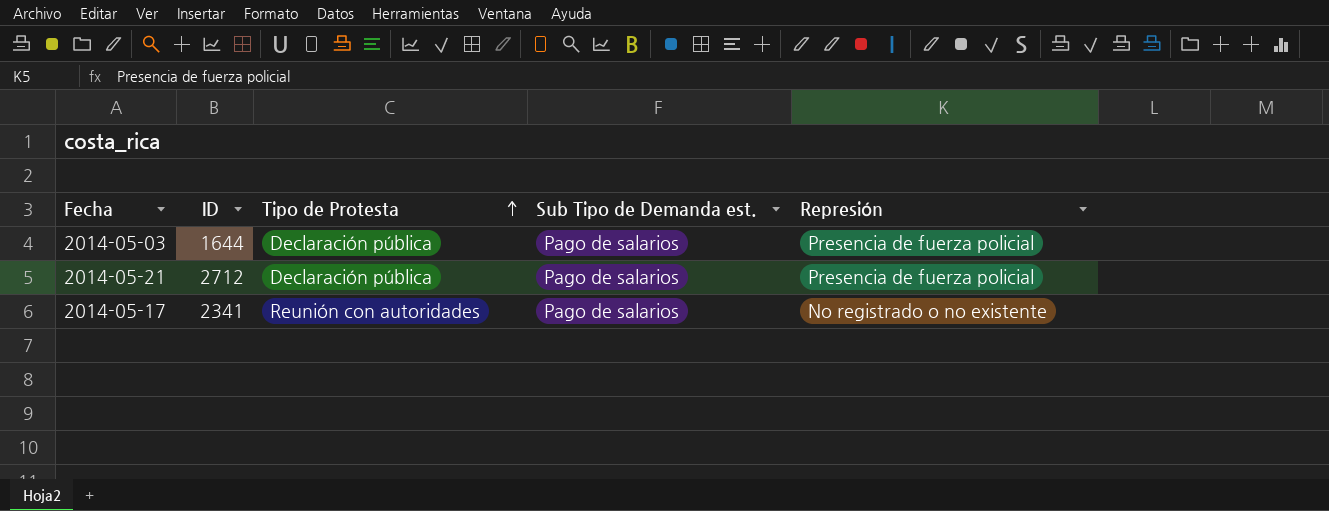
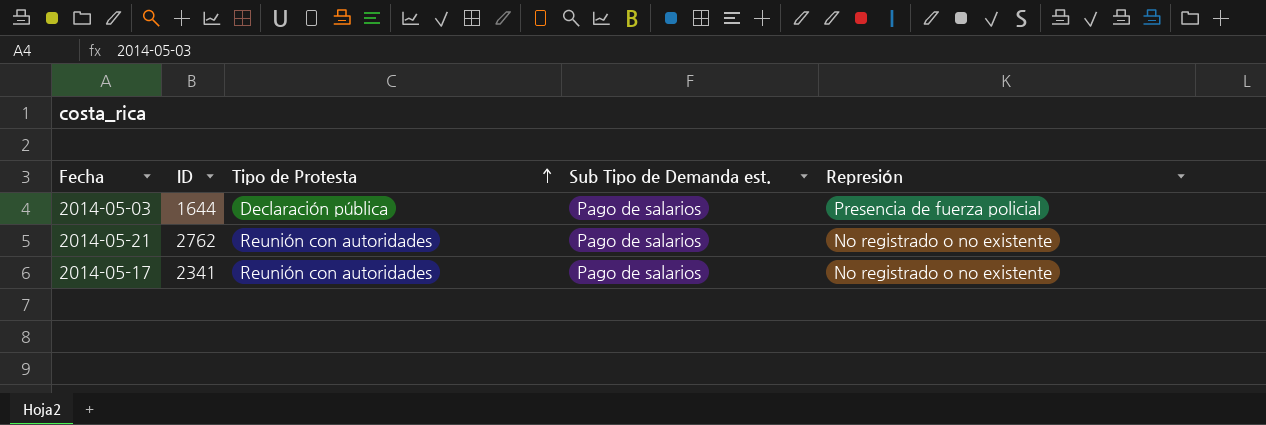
2014-05-21 | ID: 2712 -> 2762
2014-05-21 | Tipo de Protesta: Declaración pública -> Reunión con autoridades
2014-05-21 | Represión: Presencia de fuerza policial -> No registrado o no existente

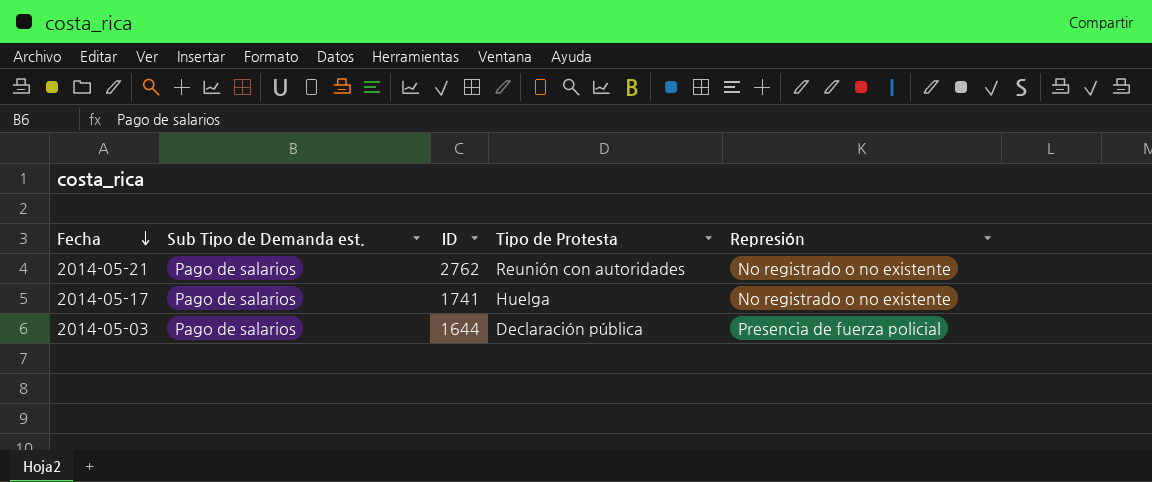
row order: Tipo de Protesta ascending -> Fecha descending
column Sub Tipo de Demanda est. | position: 4 -> 2
2014-05-17 | ID: 2341 -> 1741
2014-05-17 | Tipo de Protesta: Reunión con autoridades -> Huelga

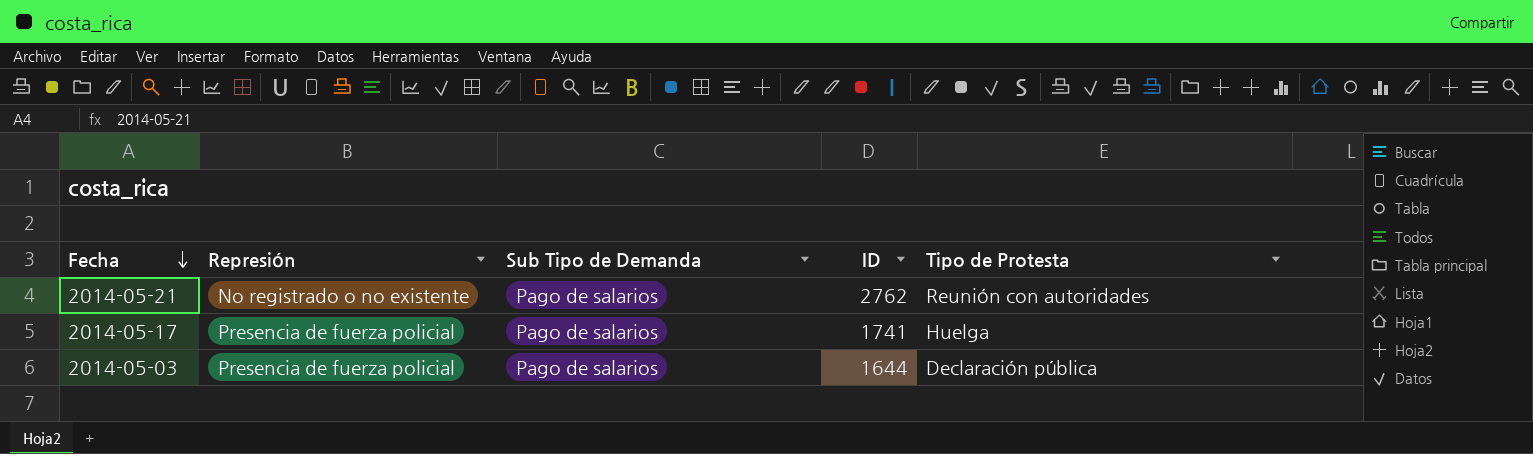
column Represión | position: 5 -> 2
column name: Sub Tipo de Demanda est. -> Sub Tipo de Demanda
2014-05-17 | Represión: No registrado o no existente -> Presencia de fuerza policial

